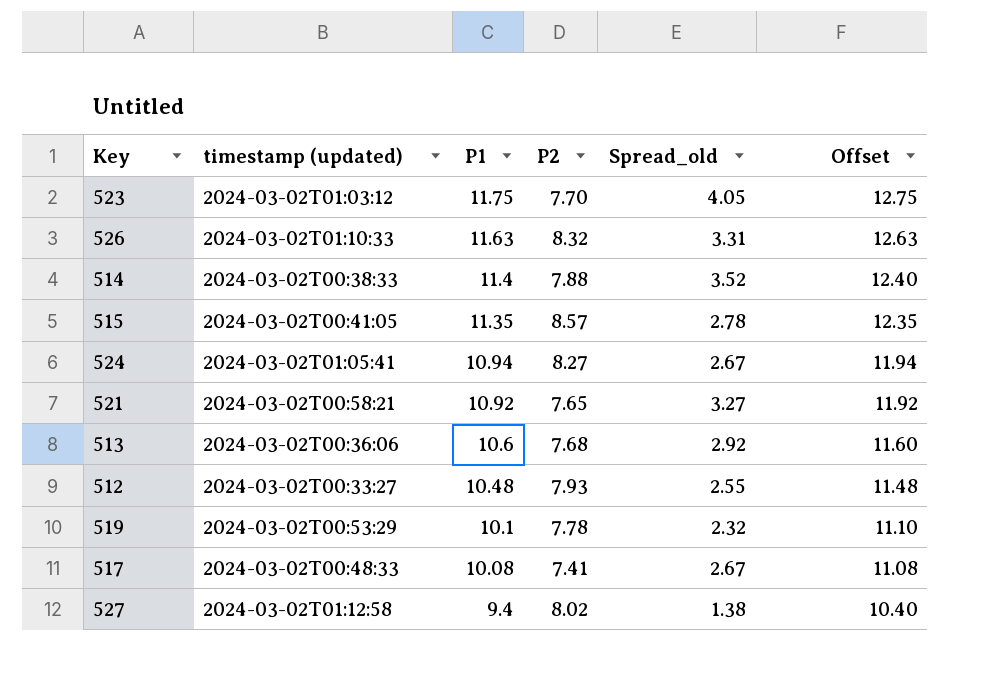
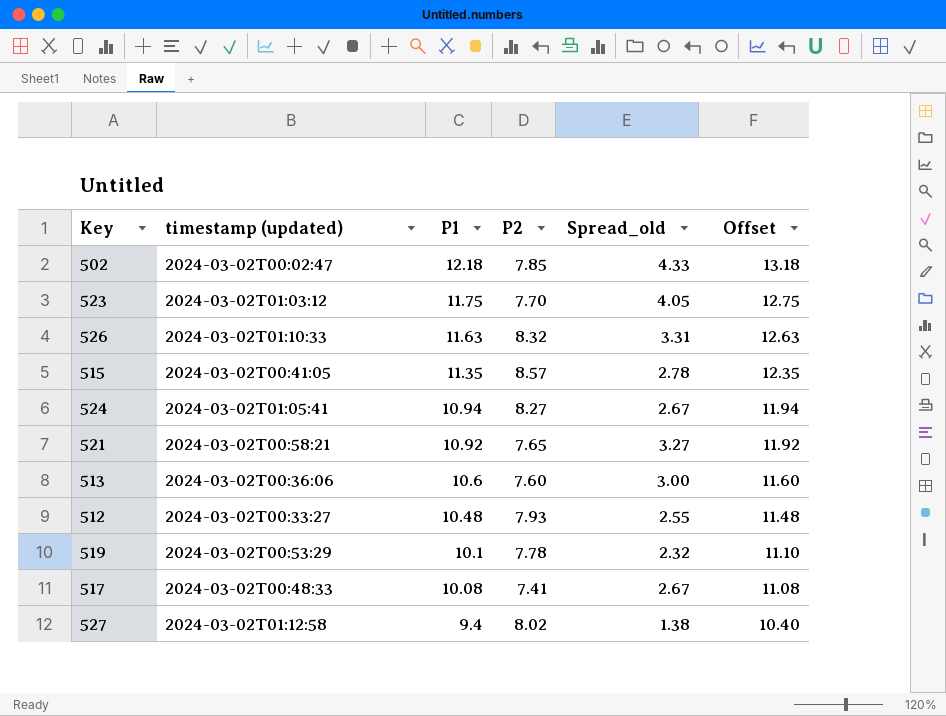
row 514: 2024-03-02T00:38:33 | 11.4 | 7.88 | 3.52 | 12.40 -> none
row 502: none -> 2024-03-02T00:02:47 | 12.18 | 7.85 | 4.33 | 13.18
513 | P2: 7.68 -> 7.60
513 | Spread_old: 2.92 -> 3.00

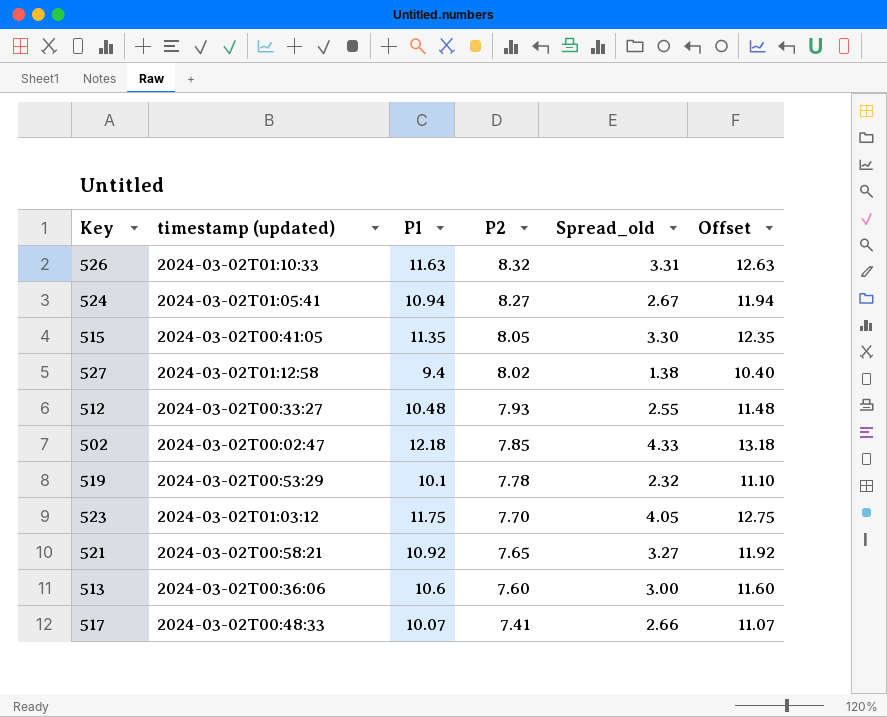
row order: P1 descending -> P2 descending
515 | P2: 8.57 -> 8.05
515 | Spread_old: 2.78 -> 3.30
517 | P1: 10.08 -> 10.07
517 | Spread_old: 2.67 -> 2.66
517 | Offset: 11.08 -> 11.07

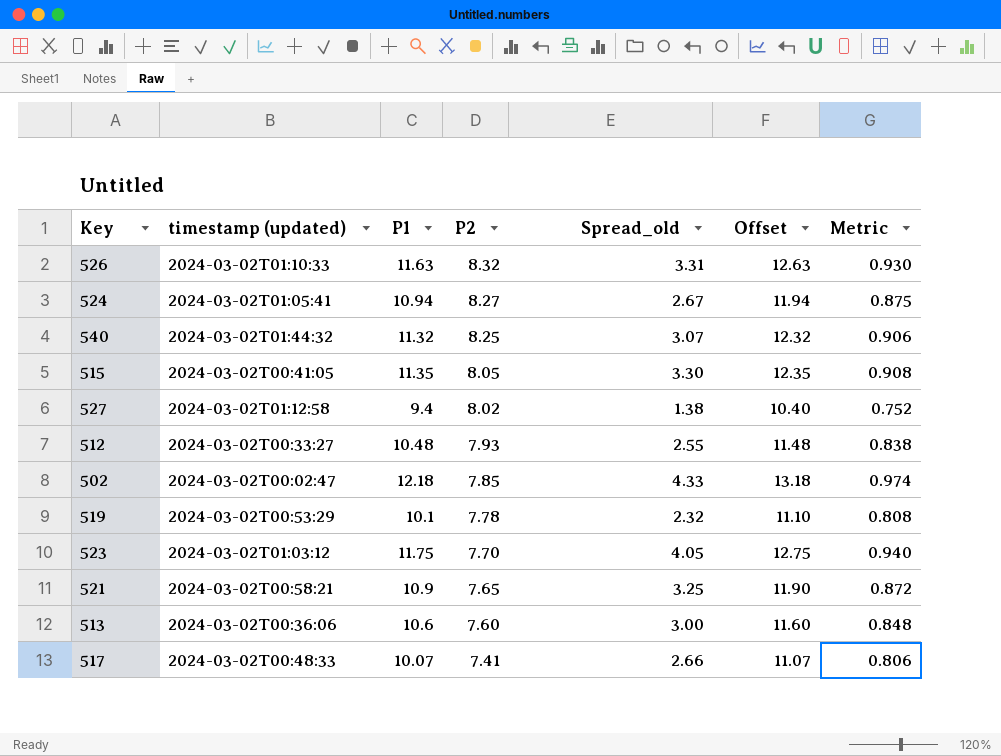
column Metric | formula: none -> [P1] * 0.08
row 540: none -> 2024-03-02T01:44:32 | 11.32 | 8.25 | 3.07 | 12.32 | 0.906
521 | P1: 10.92 -> 10.9
521 | Spread_old: 3.27 -> 3.25
521 | Offset: 11.92 -> 11.90

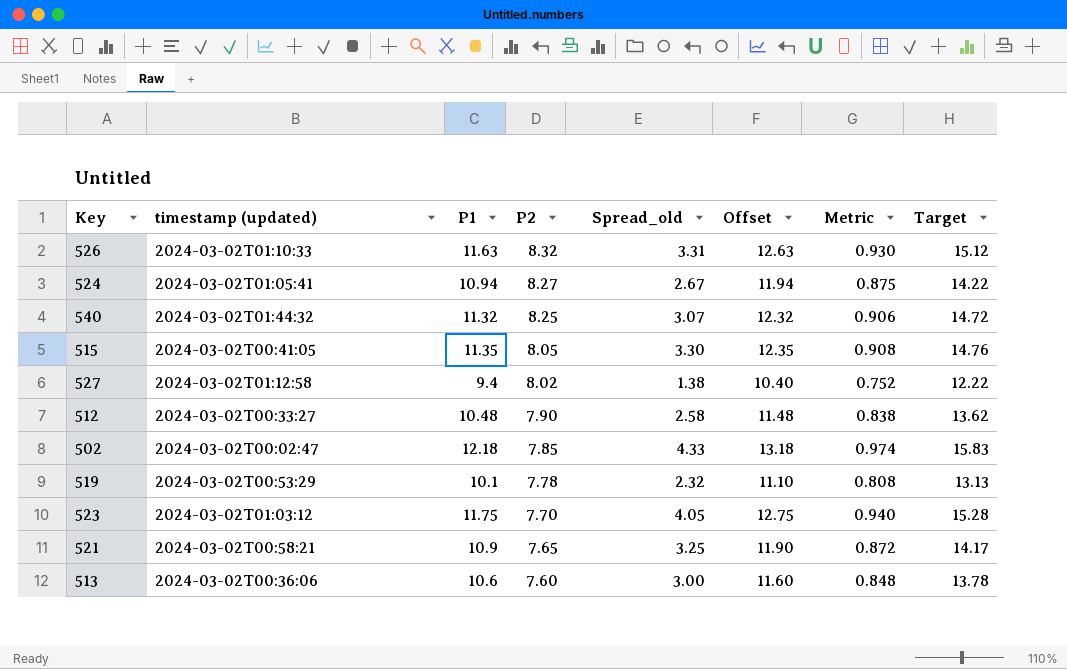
column Target | formula: none -> [P1] * 1.3
row 517: 2024-03-02T00:48:33 | 10.07 | 7.41 | 2.66 | 11.07 | 0.806 -> none
512 | P2: 7.93 -> 7.90
512 | Spread_old: 2.55 -> 2.58

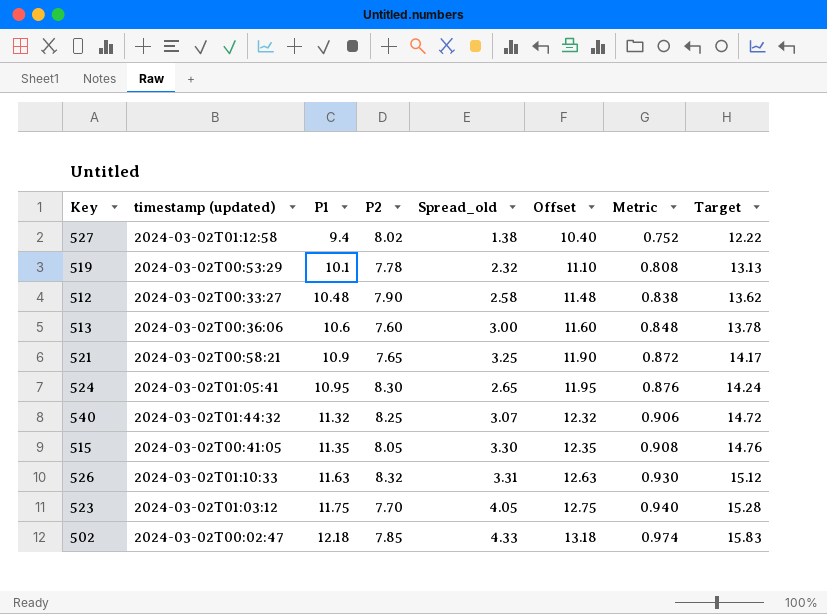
row order: P2 descending -> P1 ascending
524 | P1: 10.94 -> 10.95
524 | P2: 8.27 -> 8.30
524 | Spread_old: 2.67 -> 2.65
524 | Offset: 11.94 -> 11.95
524 | Metric: 0.875 -> 0.876
524 | Target: 14.22 -> 14.24

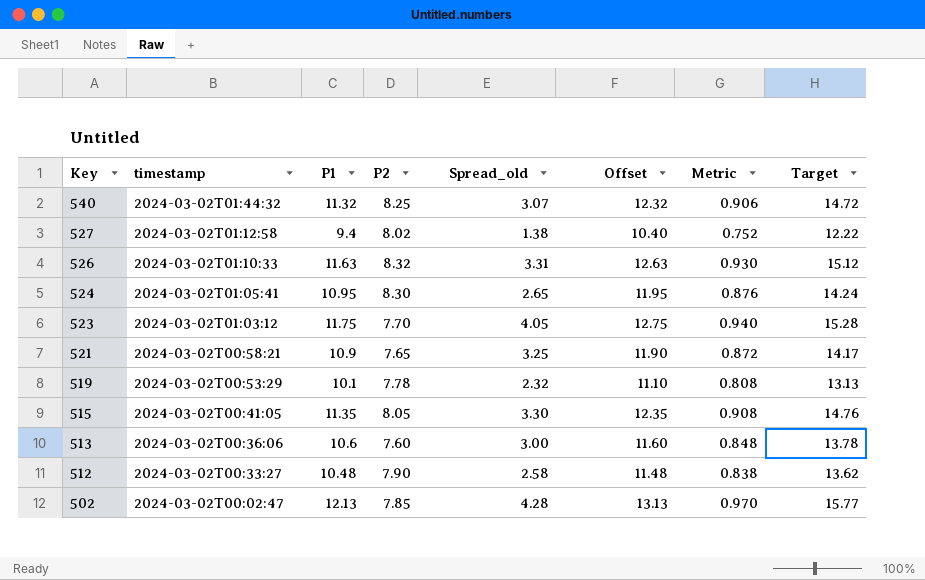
row order: P1 ascending -> Key descending
column name: timestamp (updated) -> timestamp
502 | P1: 12.18 -> 12.13
502 | Spread_old: 4.33 -> 4.28
502 | Offset: 13.18 -> 13.13
502 | Metric: 0.974 -> 0.970
502 | Target: 15.83 -> 15.77

